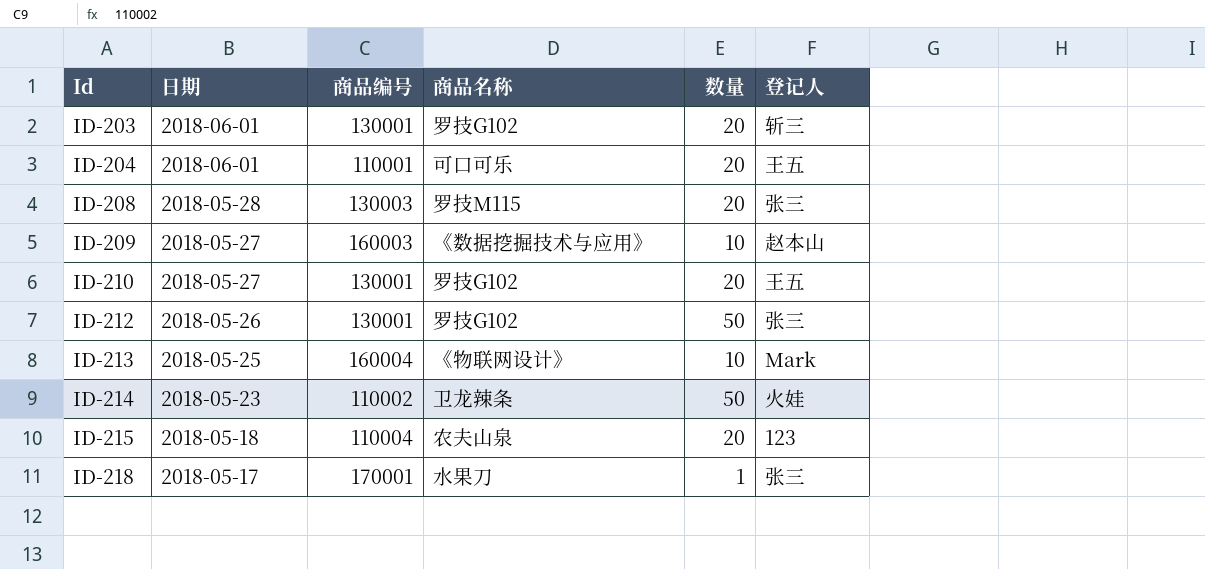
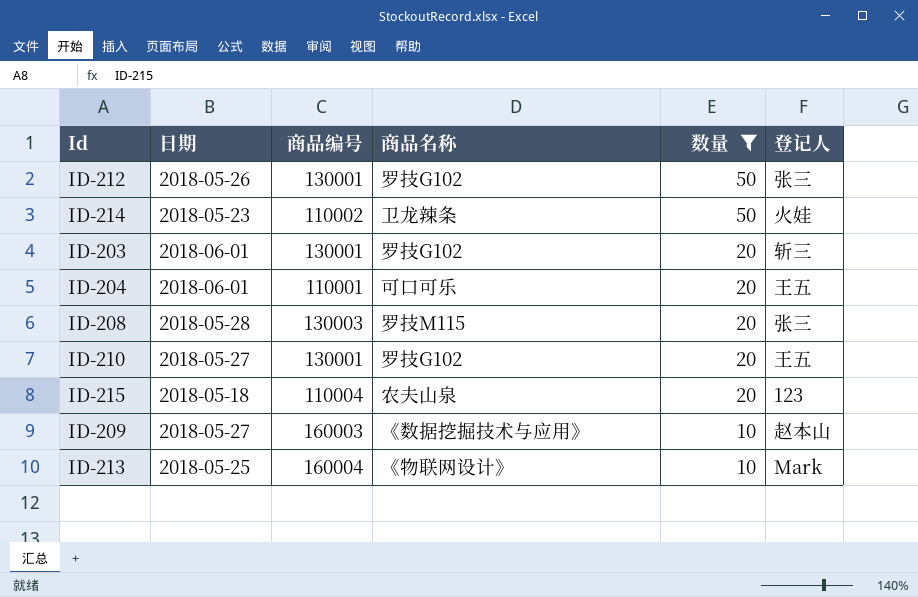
filter: none -> 数量 != 1
row order: Id ascending -> 数量 descending

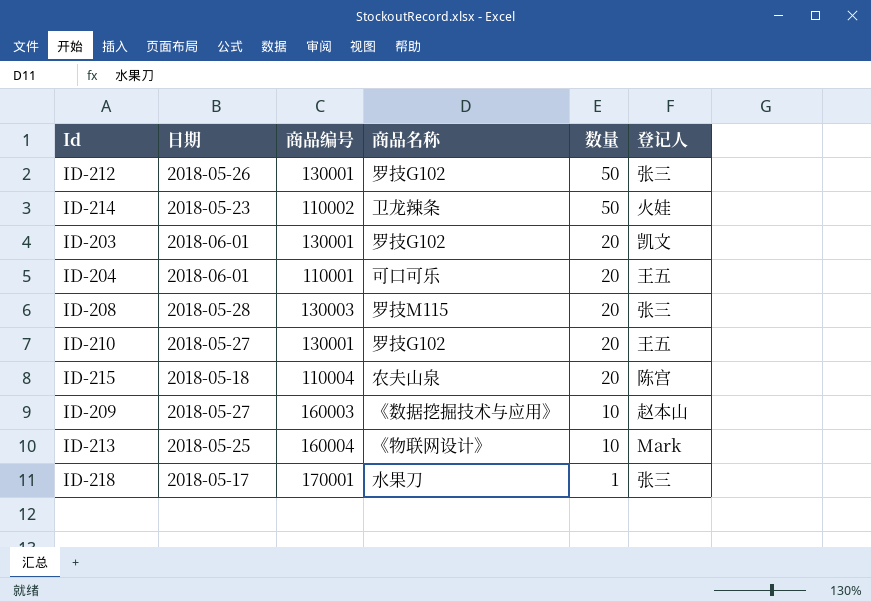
filter: 数量 != 1 -> none
ID-203 | 登记人: 斩三 -> 凯文
ID-215 | 登记人: 123 -> 陈宫

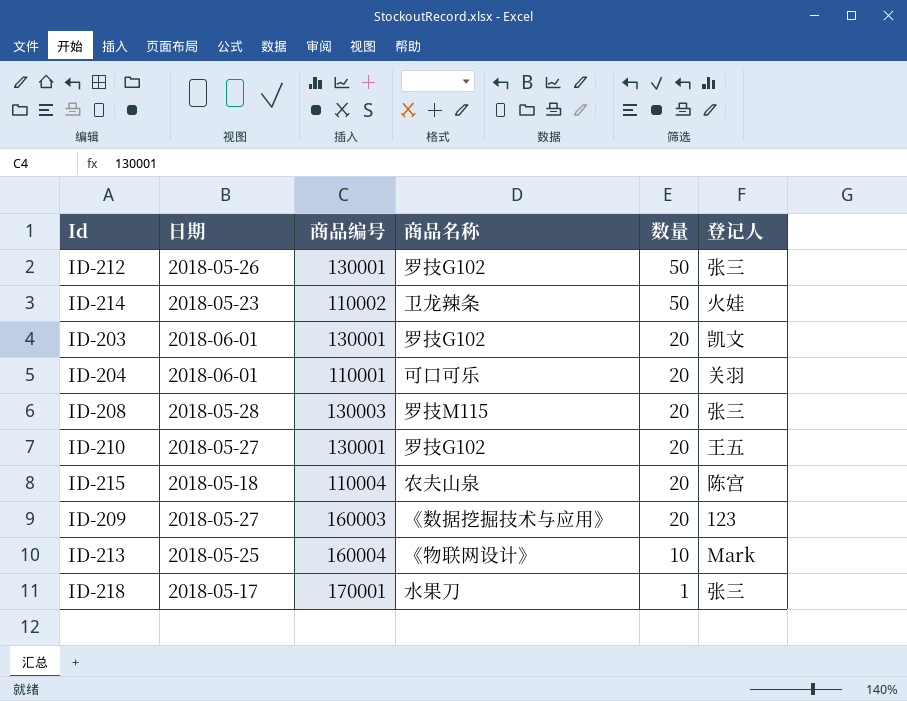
ID-204 | 登记人: 王五 -> 关羽
ID-209 | 数量: 10 -> 20
ID-209 | 登记人: 赵本山 -> 123

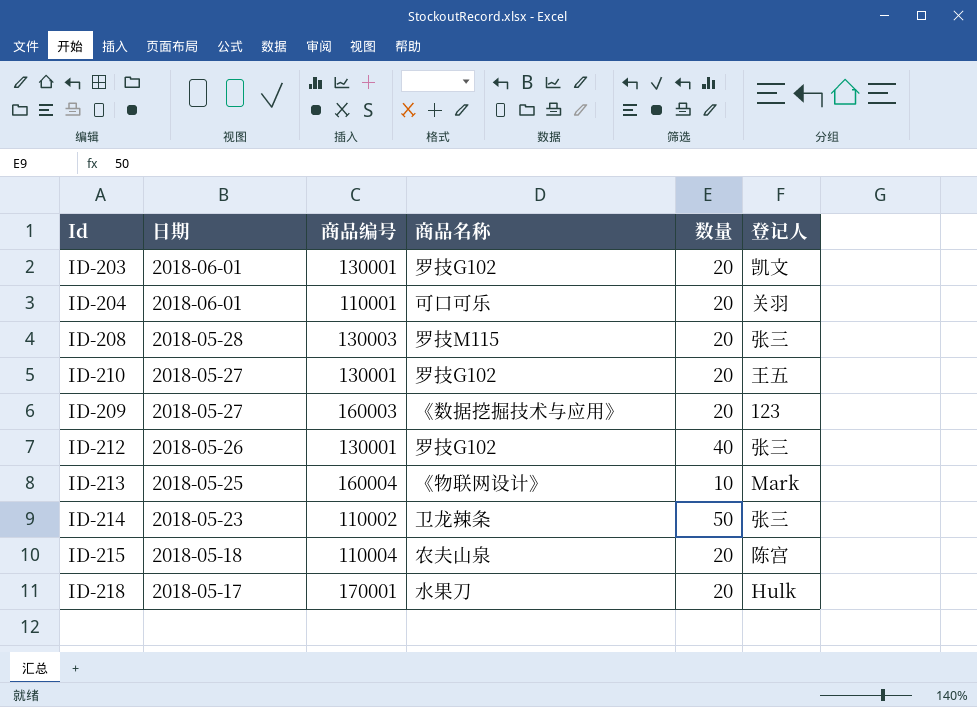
row order: 数量 descending -> 日期 descending
ID-212 | 数量: 50 -> 40
ID-214 | 登记人: 火娃 -> 张三
ID-218 | 数量: 1 -> 20
ID-218 | 登记人: 张三 -> Hulk

